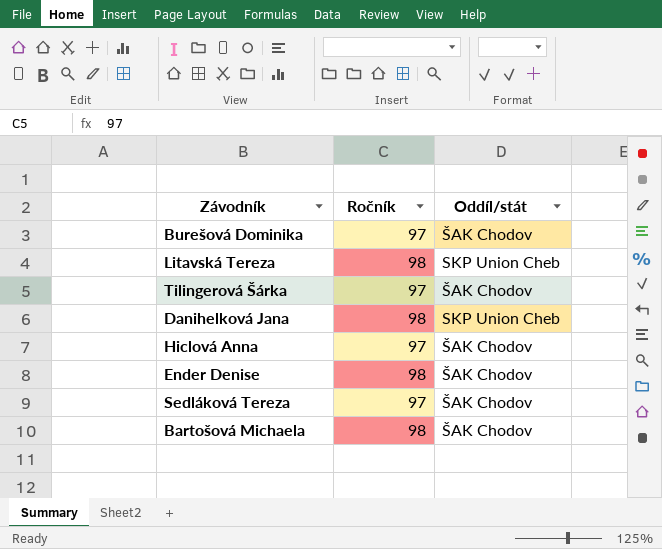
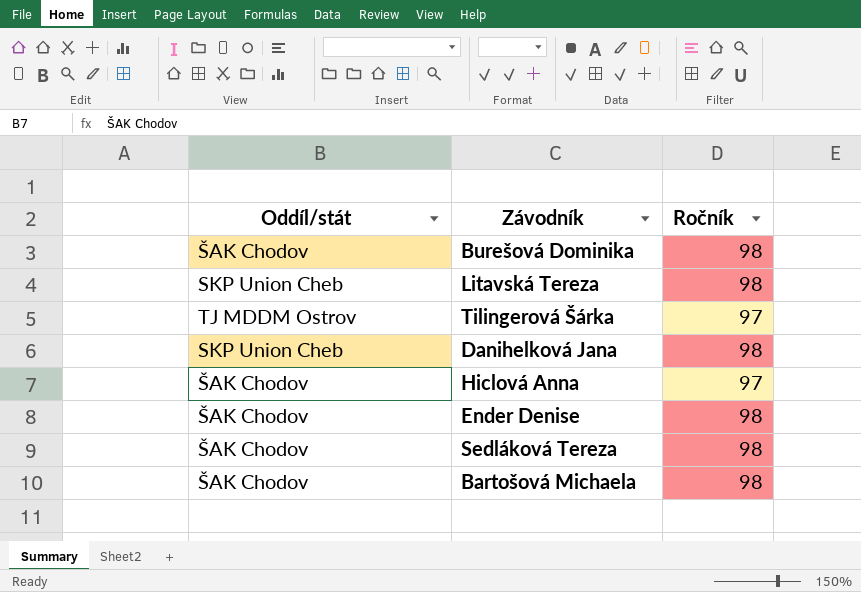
column Oddíl/stát | position: 3 -> 1
Burešová Dominika | Ročník: 97 -> 98
Tilingerová Šárka | Oddíl/stát: ŠAK Chodov -> TJ MDDM Ostrov
Sedláková Tereza | Ročník: 97 -> 98

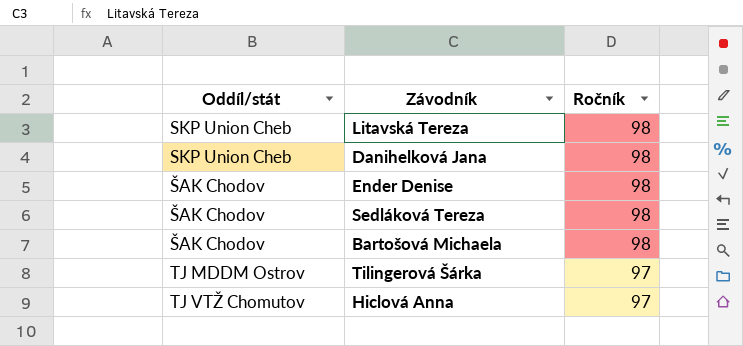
row order: none -> Ročník descending
row Burešová Dominika: ŠAK Chodov | 98 -> none
Hiclová Anna | Oddíl/stát: ŠAK Chodov -> TJ VTŽ Chomutov

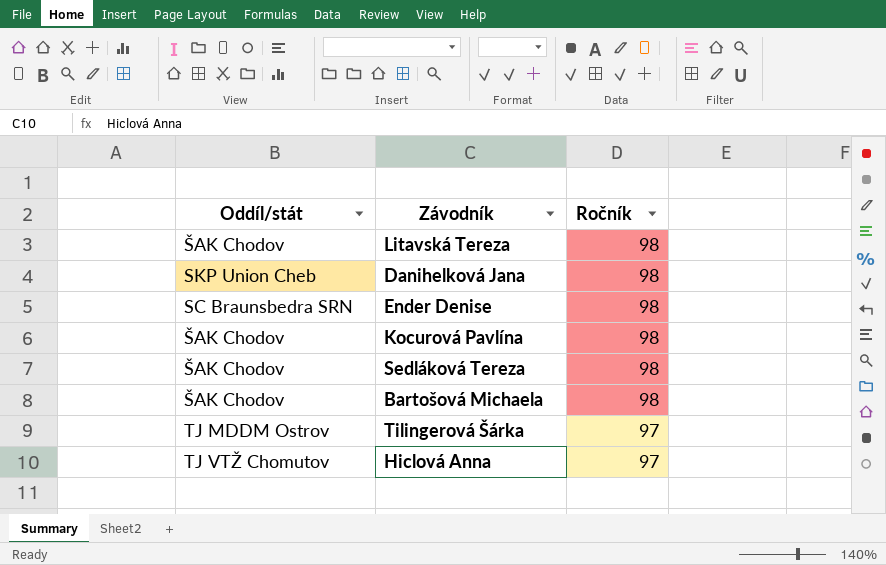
Litavská Tereza | Oddíl/stát: SKP Union Cheb -> ŠAK Chodov
Ender Denise | Oddíl/stát: ŠAK Chodov -> SC Braunsbedra SRN
row Kocurová Pavlína: none -> ŠAK Chodov | 98

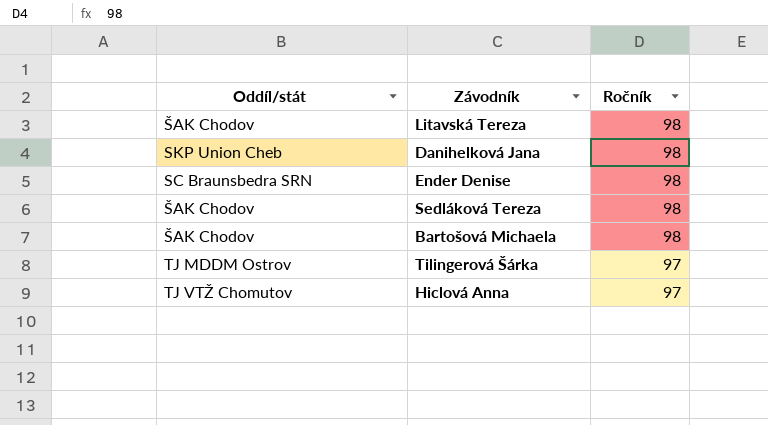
row Kocurová Pavlína: ŠAK Chodov | 98 -> none

